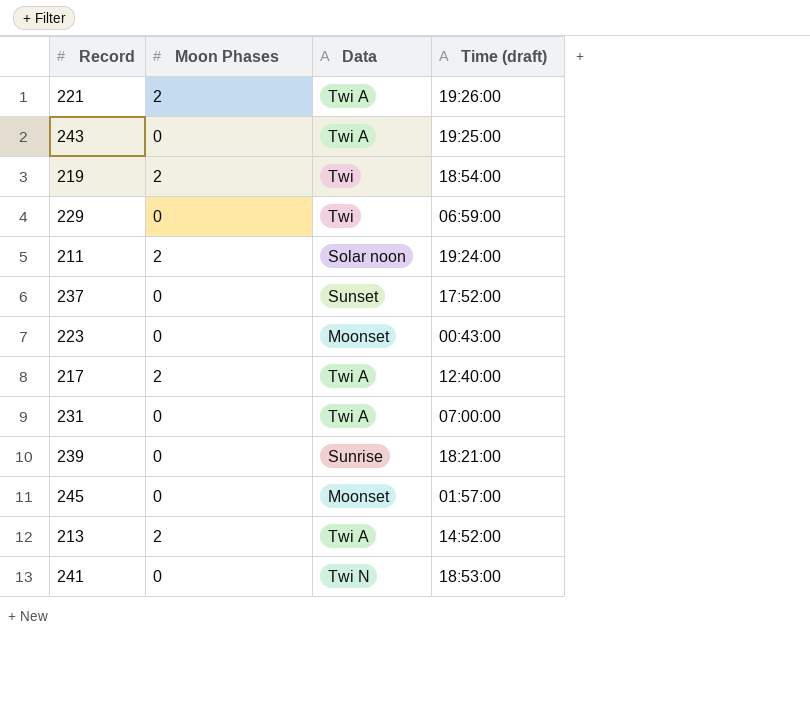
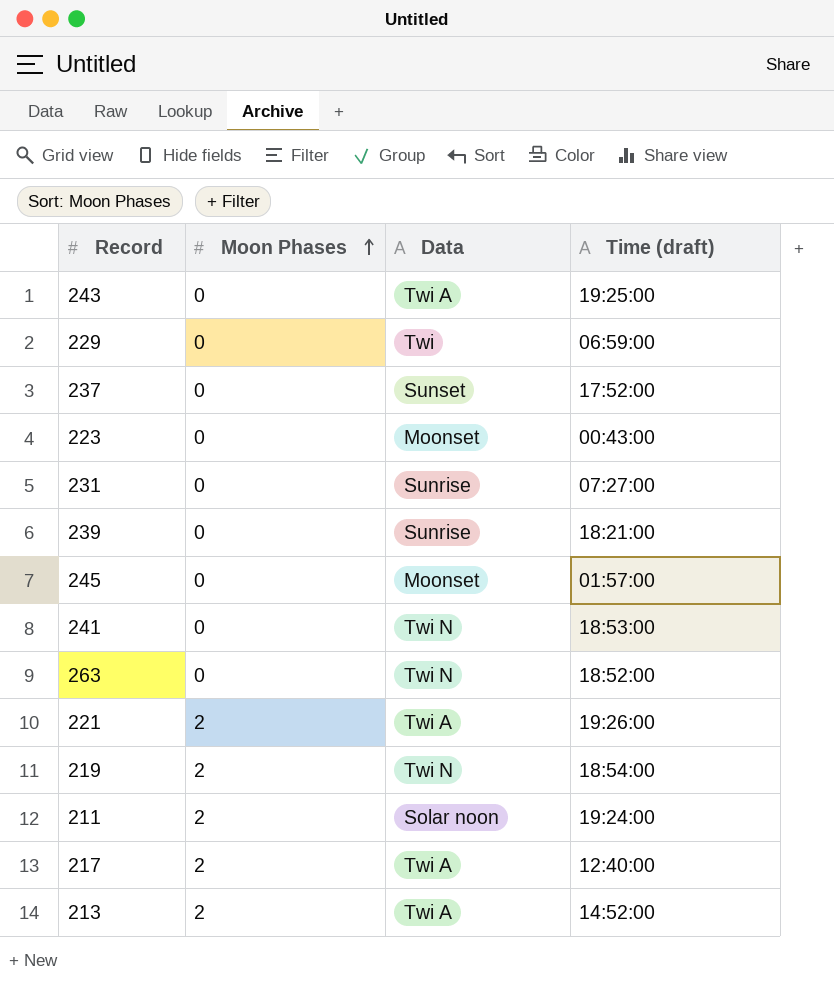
row order: none -> Moon Phases ascending
231 | Data: Twi A -> Sunrise
231 | Time (draft): 07:00:00 -> 07:27:00
row 263: none -> 0 | Twi N | 18:52:00
219 | Data: Twi -> Twi N

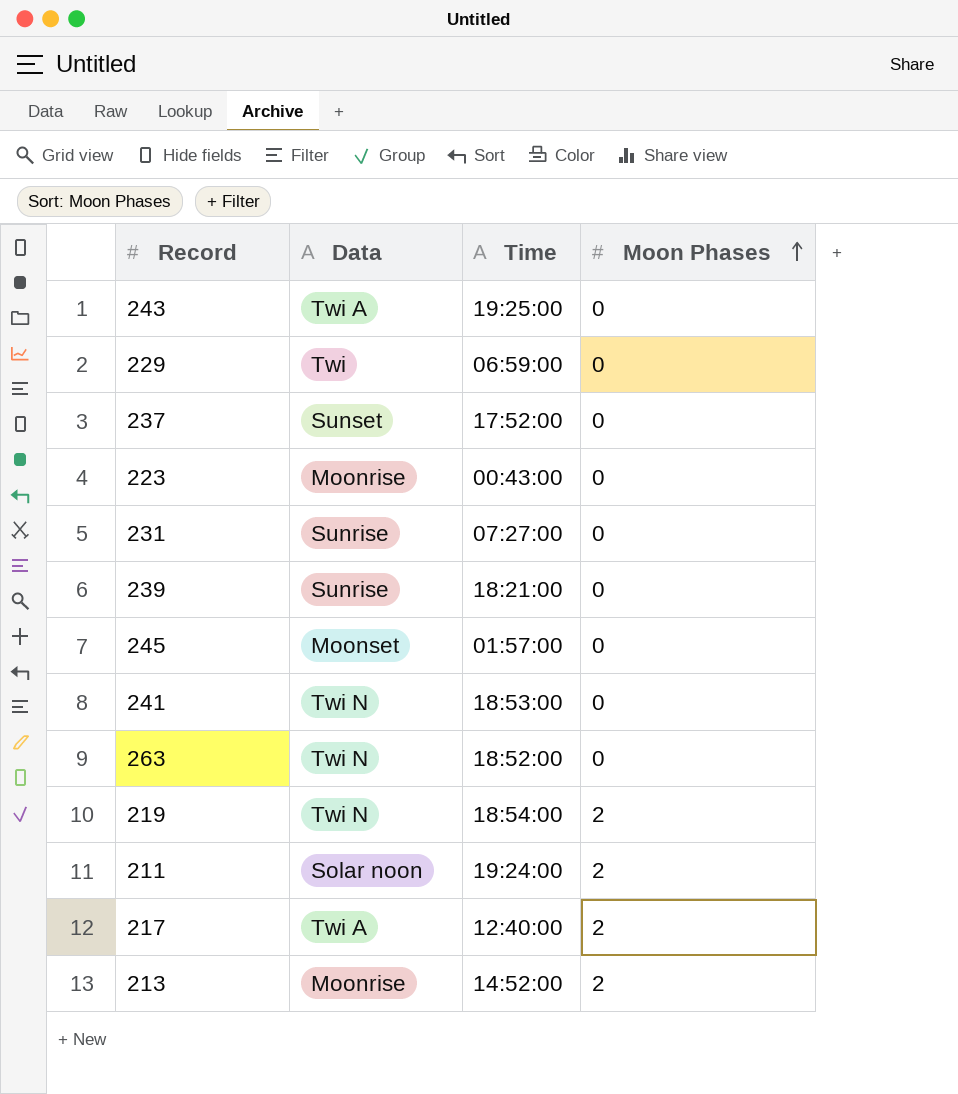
column name: Time (draft) -> Time
column Moon Phases | position: 2 -> 4
row 221: 2 | Twi A | 19:26:00 -> none
223 | Data: Moonset -> Moonrise
213 | Data: Twi A -> Moonrise

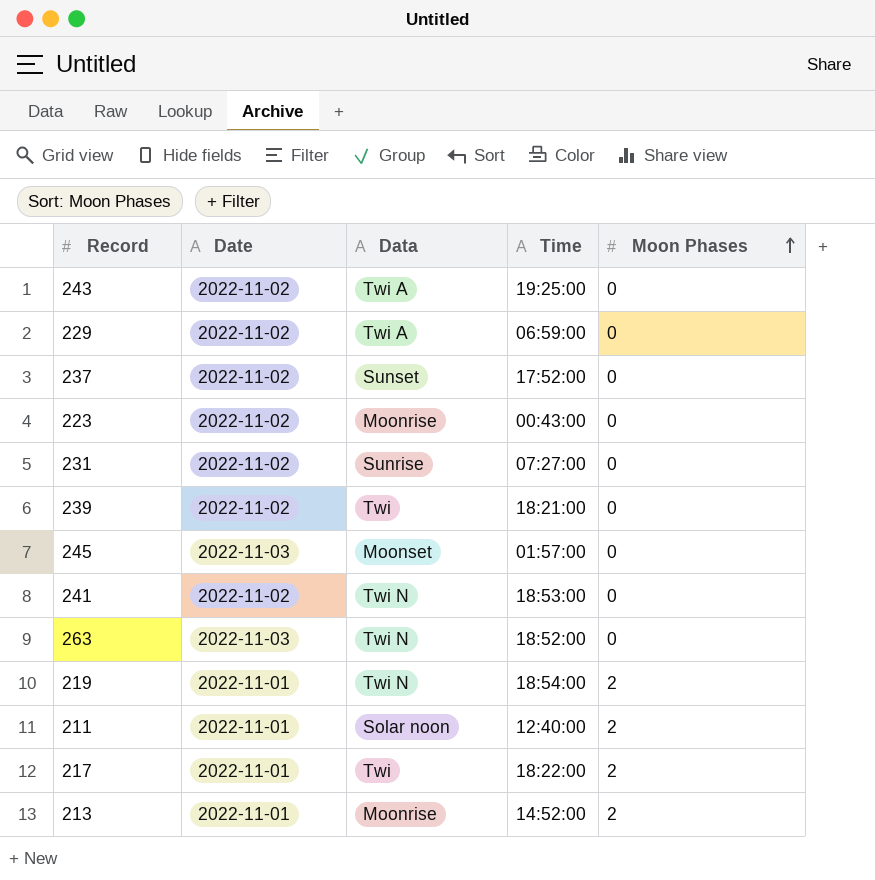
column Date | position: none -> 2
229 | Data: Twi -> Twi A
239 | Data: Sunrise -> Twi
211 | Time: 19:24:00 -> 12:40:00
217 | Data: Twi A -> Twi
217 | Time: 12:40:00 -> 18:22:00

